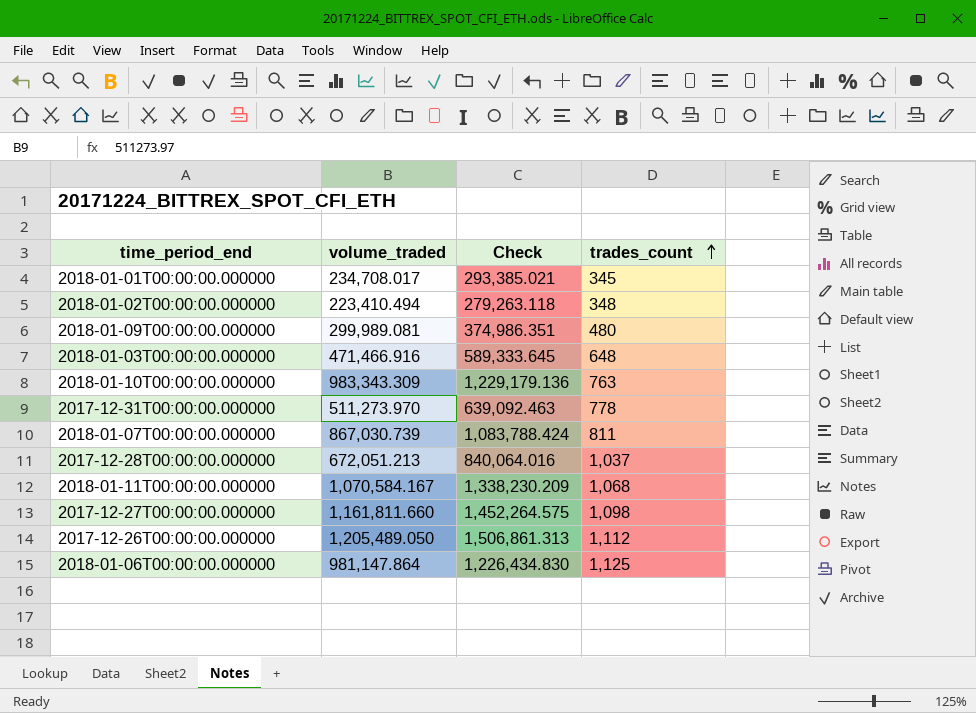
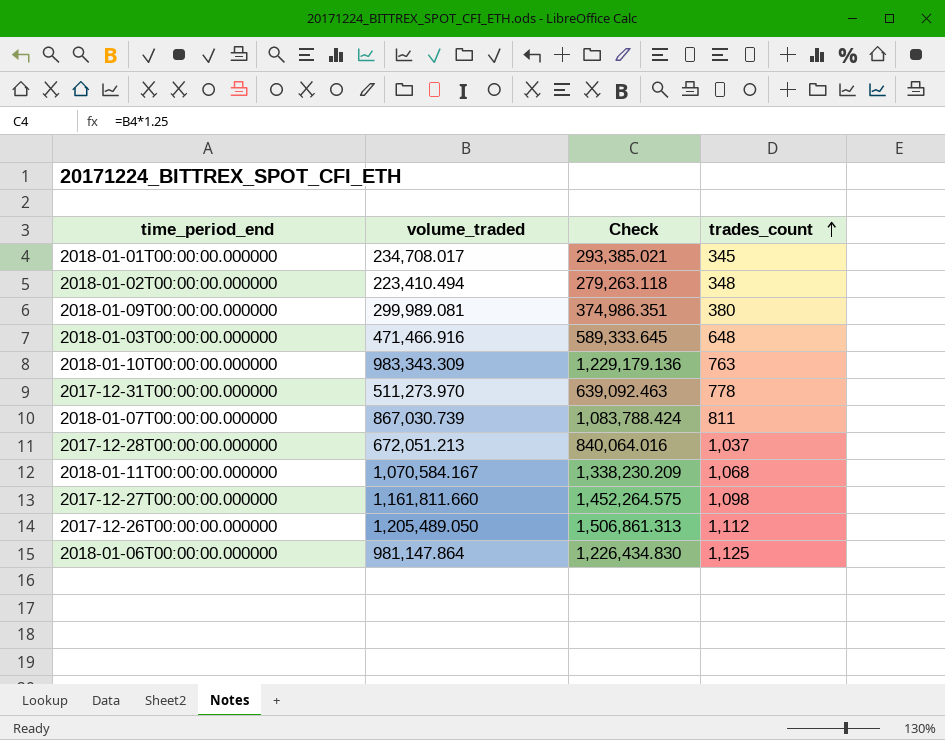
2018-01-09T00:00:00.000000 | trades_count: 480 -> 380

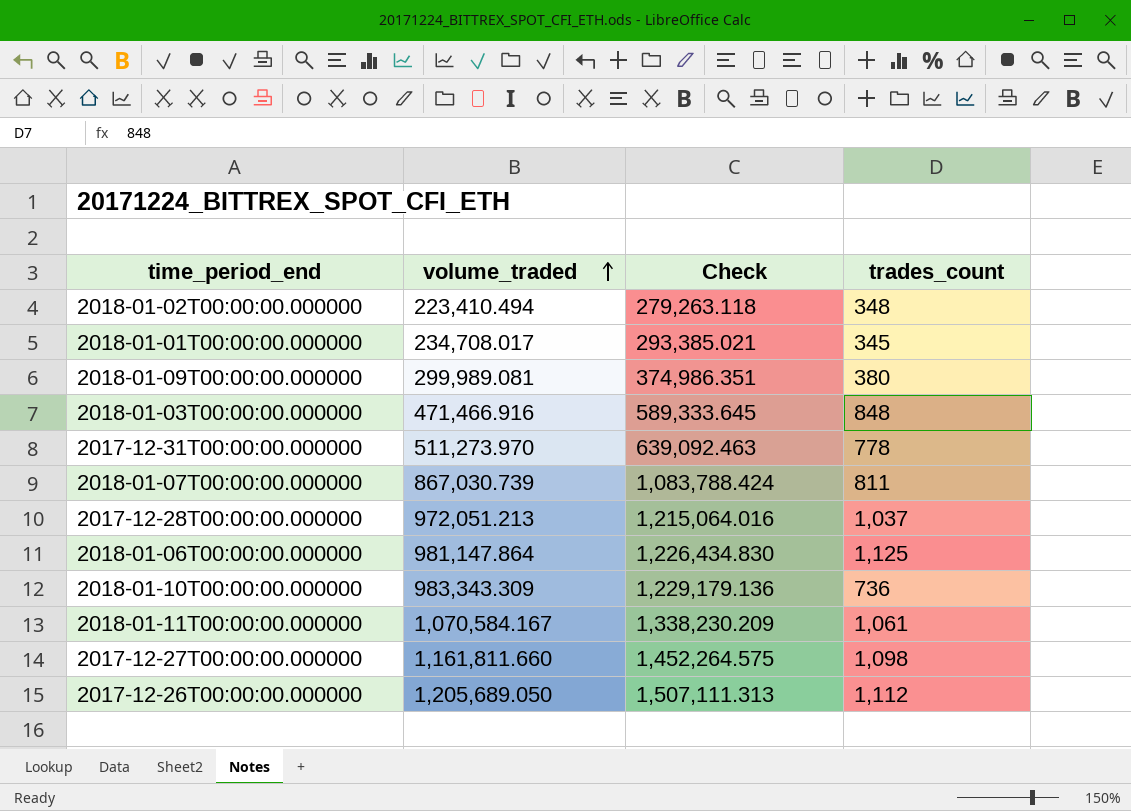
row order: trades_count ascending -> volume_traded ascending
2018-01-03T00:00:00.000000 | trades_count: 648 -> 848
2017-12-28T00:00:00.000000 | volume_traded: 672,051.213 -> 972,051.213
2017-12-28T00:00:00.000000 | Check: 840,064.016 -> 1,215,064.016
2018-01-10T00:00:00.000000 | trades_count: 763 -> 736
2018-01-11T00:00:00.000000 | trades_count: 1,068 -> 1,061
2017-12-26T00:00:00.000000 | volume_traded: 1,205,489.050 -> 1,205,689.050
2017-12-26T00:00:00.000000 | Check: 1,506,861.313 -> 1,507,111.313

